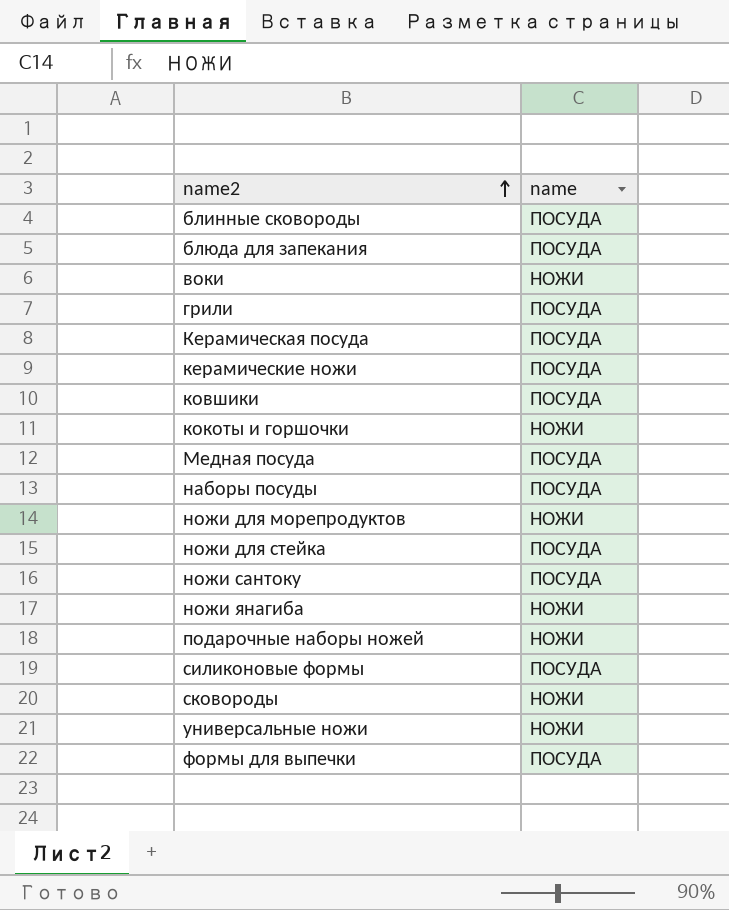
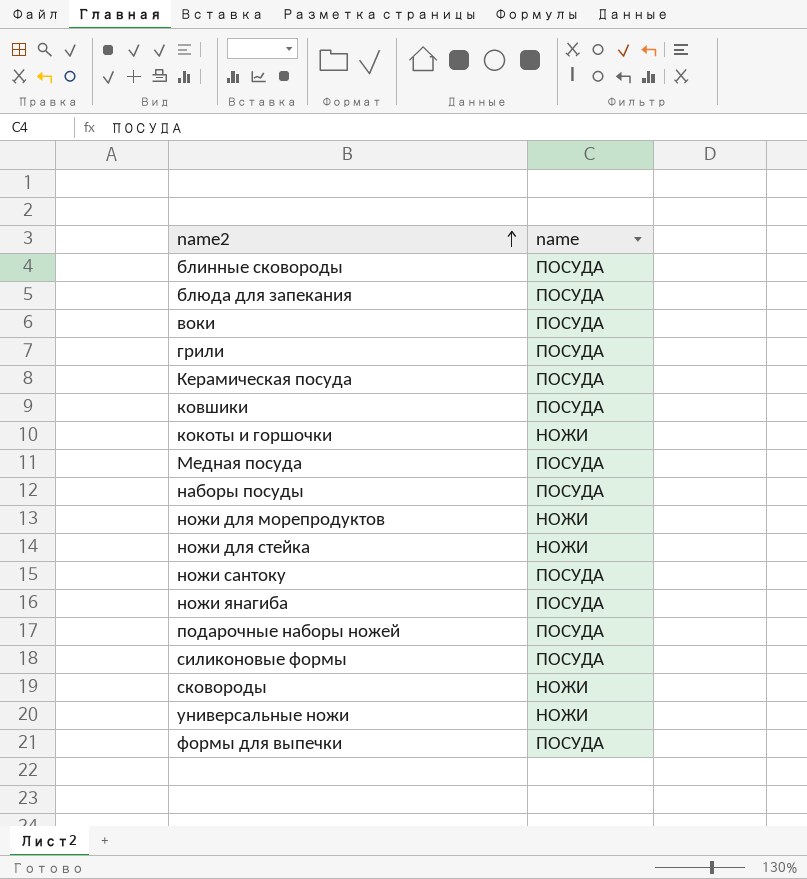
row керамические ножи: ПОСУДА -> none
воки | name: НОЖИ -> ПОСУДА
ножи для стейка | name: ПОСУДА -> НОЖИ
ножи янагиба | name: НОЖИ -> ПОСУДА
подарочные наборы ножей | name: НОЖИ -> ПОСУДА

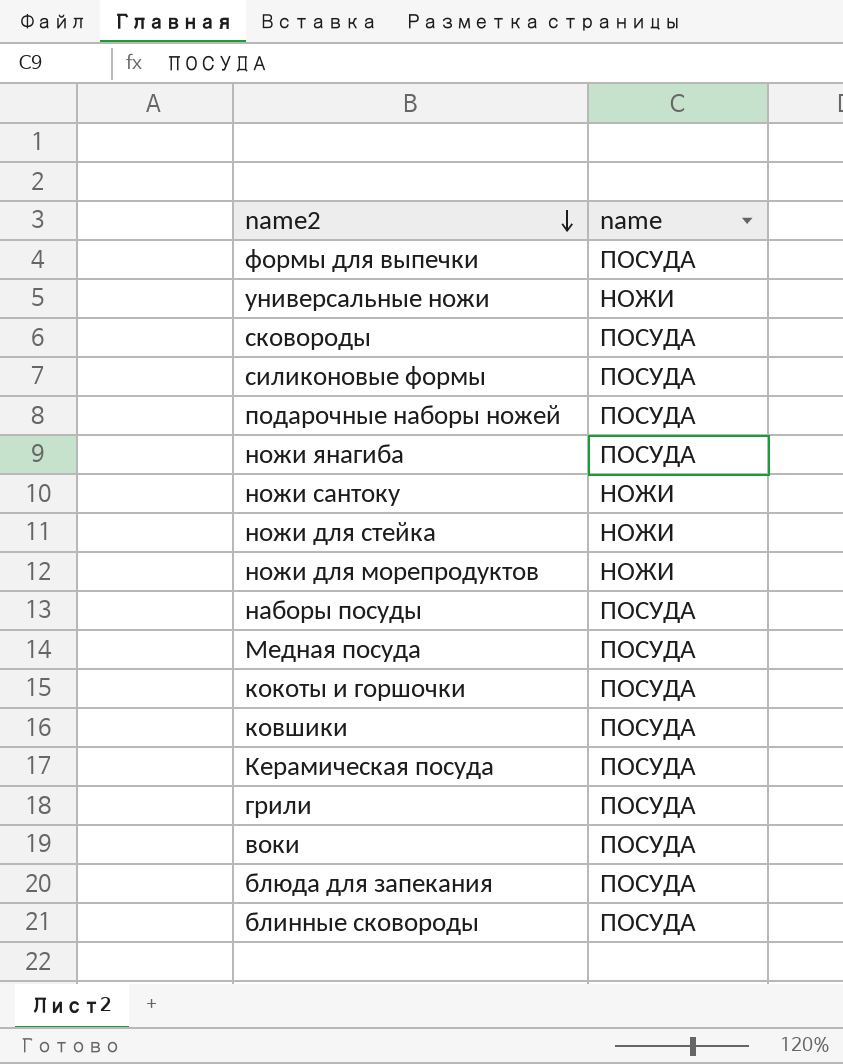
row order: name2 ascending -> name2 descending
сковороды | name: НОЖИ -> ПОСУДА
ножи сантоку | name: ПОСУДА -> НОЖИ
кокоты и горшочки | name: НОЖИ -> ПОСУДА

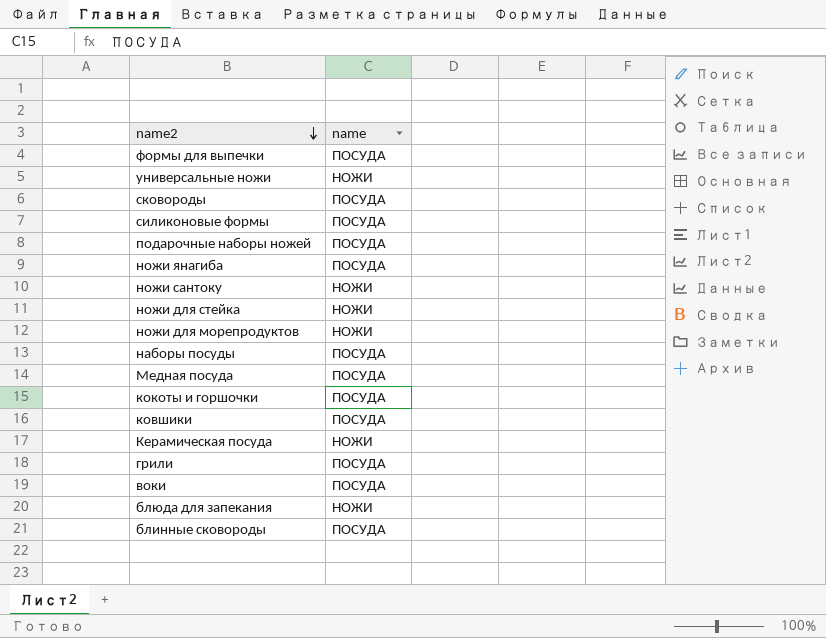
Керамическая посуда | name: ПОСУДА -> НОЖИ
блюда для запекания | name: ПОСУДА -> НОЖИ

